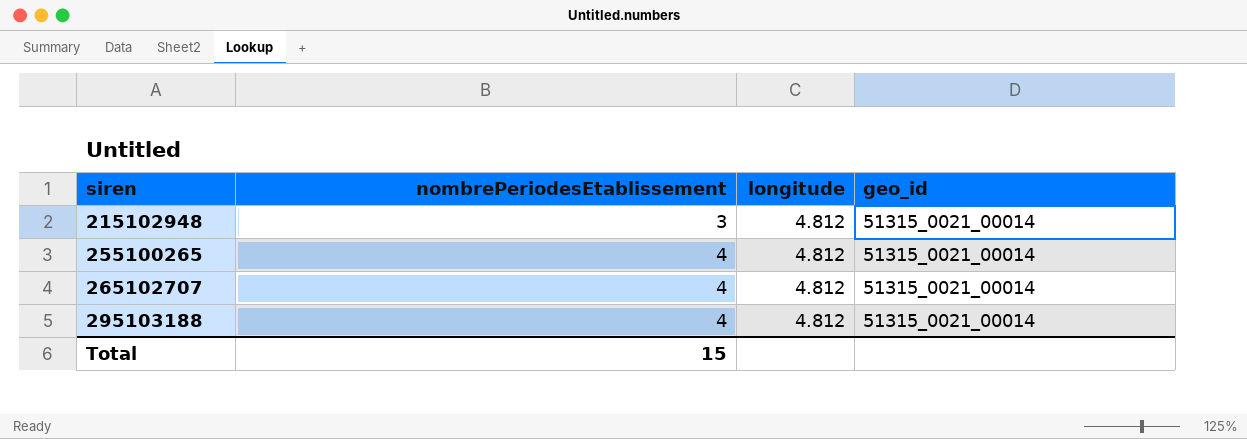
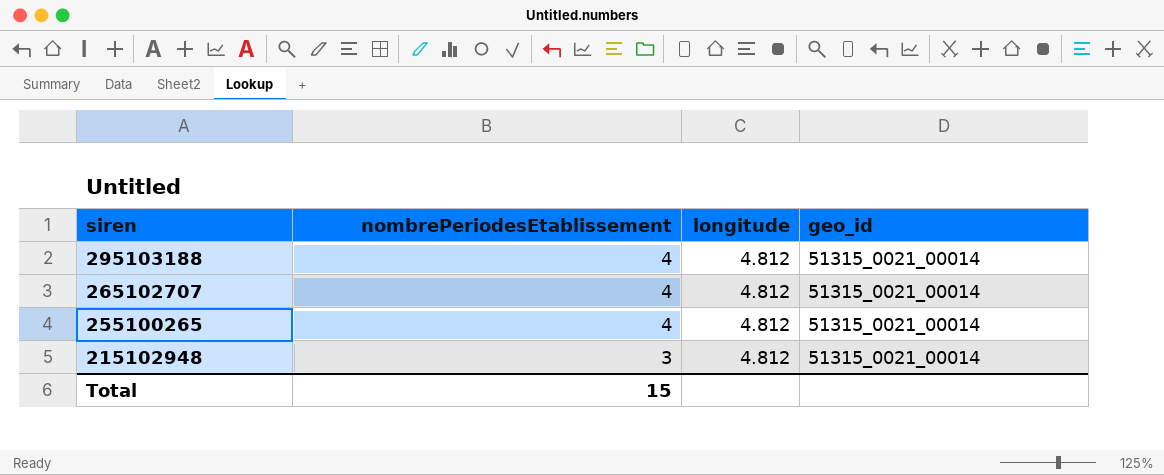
row order: siren ascending -> siren descending

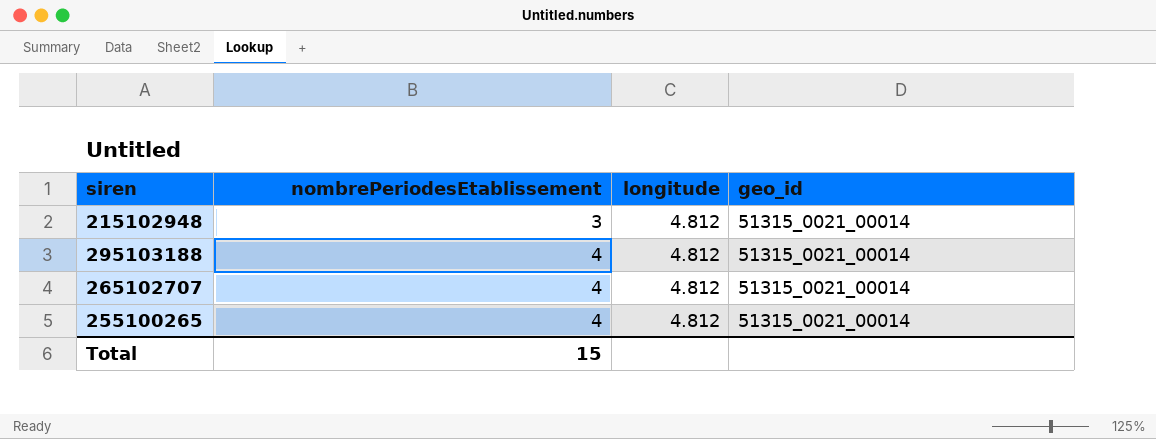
row order: siren descending -> nombrePeriodesEtablissement ascending

